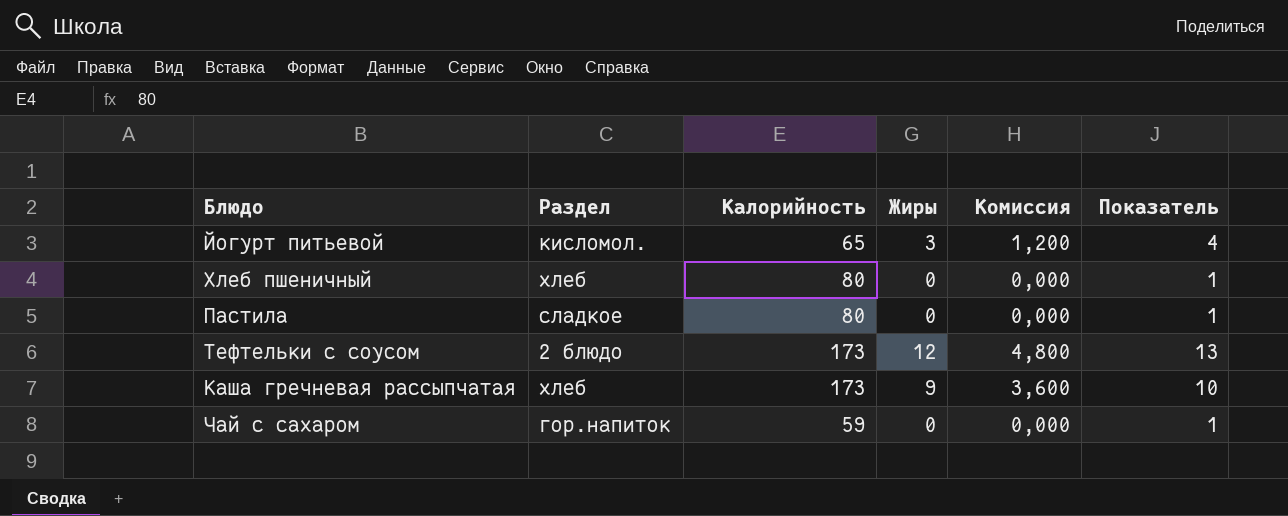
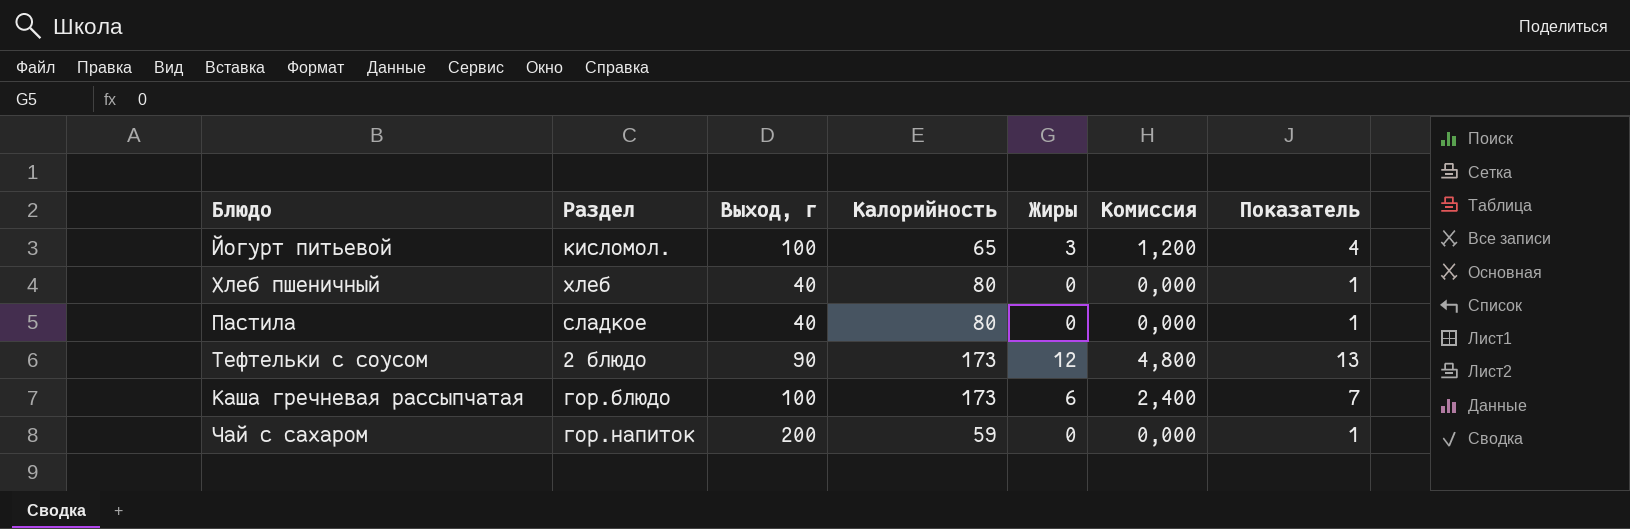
column Выход, г | position: none -> 3
Каша гречневая рассыпчатая | Раздел: хлеб -> гор.блюдо
Каша гречневая рассыпчатая | Жиры: 9 -> 6
Каша гречневая рассыпчатая | Комиссия: 3,600 -> 2,400
Каша гречневая рассыпчатая | Показатель: 10 -> 7

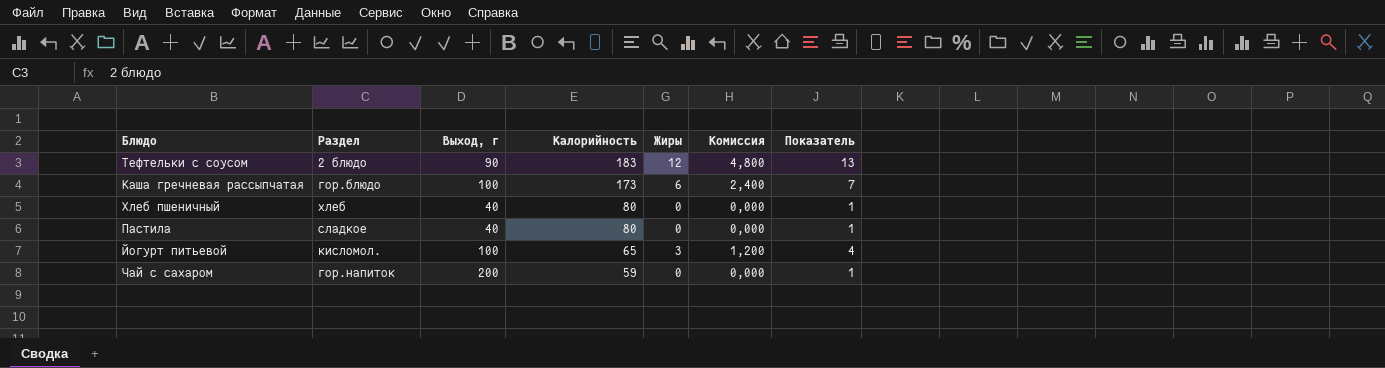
row order: none -> Калорийность descending
Тефтельки с соусом | Калорийность: 173 -> 183

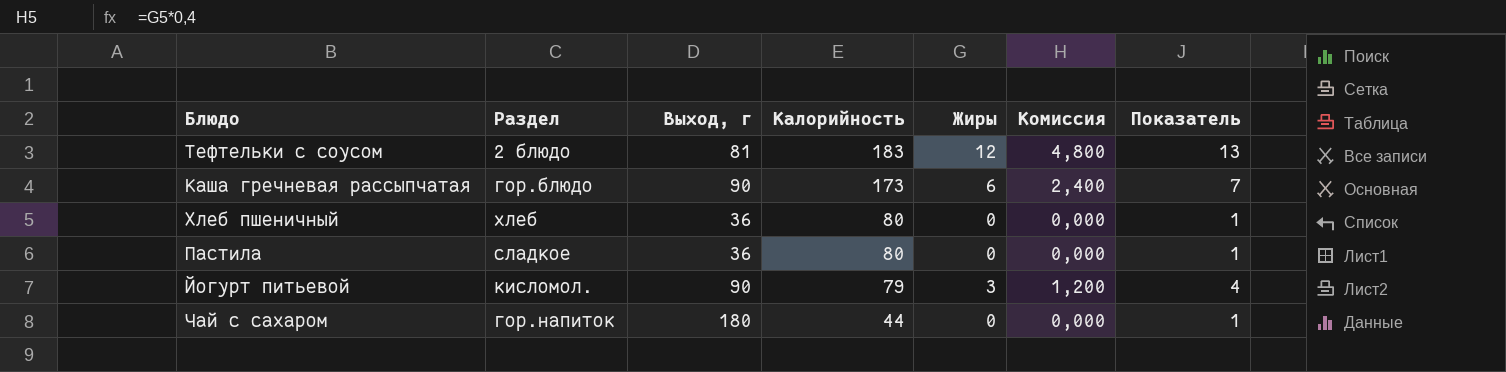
Тефтельки с соусом | Выход, г: 90 -> 81
Каша гречневая рассыпчатая | Выход, г: 100 -> 90
Хлеб пшеничный | Выход, г: 40 -> 36
Пастила | Выход, г: 40 -> 36
Йогурт питьевой | Выход, г: 100 -> 90
Йогурт питьевой | Калорийность: 65 -> 79
Чай с сахаром | Выход, г: 200 -> 180
Чай с сахаром | Калорийность: 59 -> 44

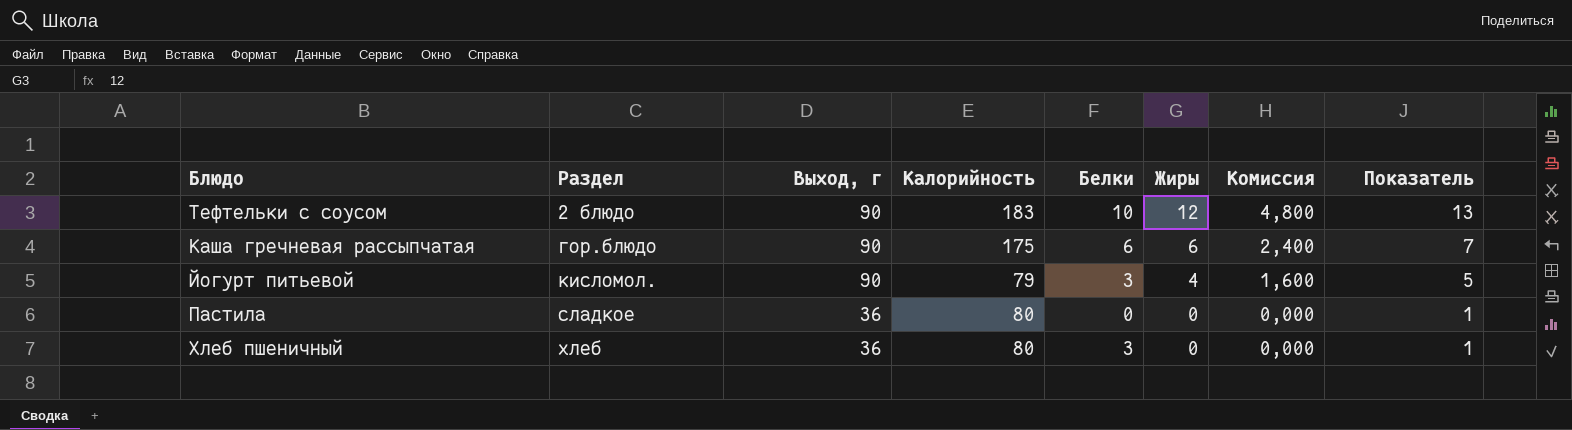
row order: Калорийность descending -> Раздел ascending
column Белки | position: none -> 5
row Чай с сахаром: гор.напиток | 180 | 44 | 0 | 0,000 | 1 -> none
Тефтельки с соусом | Выход, г: 81 -> 90
Каша гречневая рассыпчатая | Калорийность: 173 -> 175
Йогурт питьевой | Жиры: 3 -> 4
Йогурт питьевой | Комиссия: 1,200 -> 1,600
Йогурт питьевой | Показатель: 4 -> 5

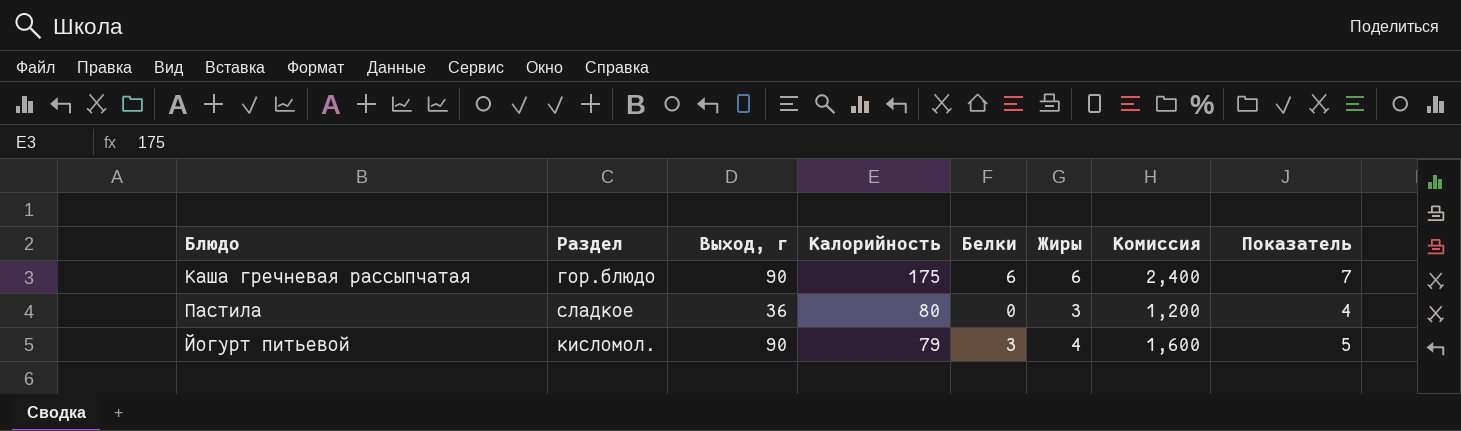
row order: Раздел ascending -> Калорийность descending
row Тефтельки с соусом: 2 блюдо | 90 | 183 | 10 | 12 | 4,800 | 13 -> none
row Хлеб пшеничный: хлеб | 36 | 80 | 3 | 0 | 0,000 | 1 -> none
Пастила | Жиры: 0 -> 3
Пастила | Комиссия: 0,000 -> 1,200
Пастила | Показатель: 1 -> 4

